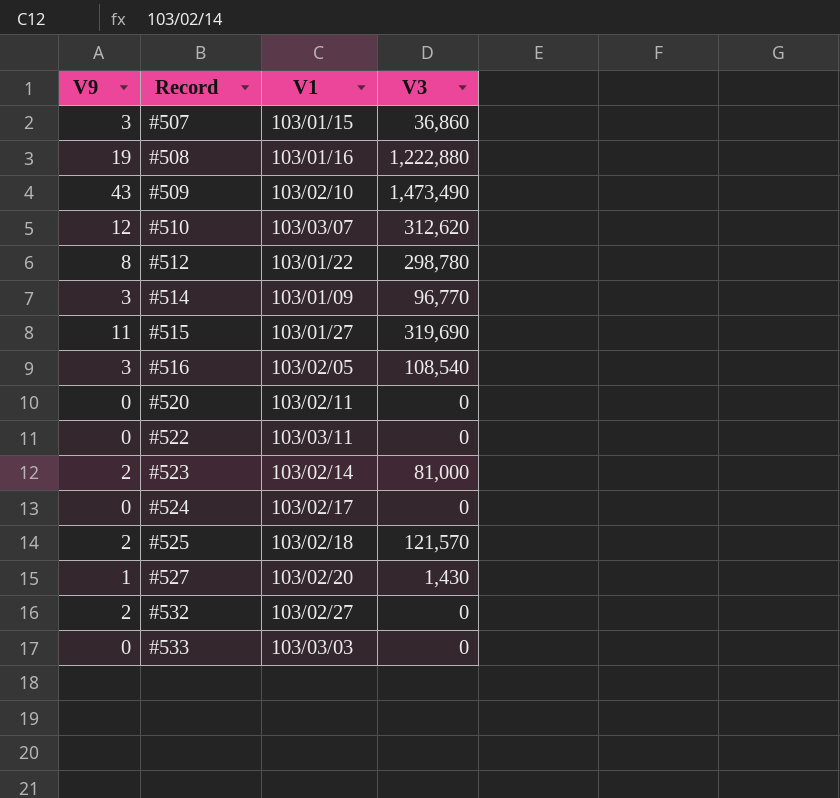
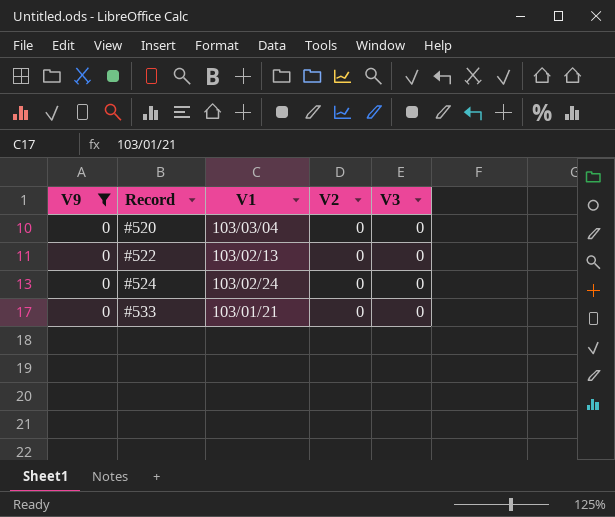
filter: none -> V9 = 0
column V2 | position: none -> 4
#520 | V1: 103/02/11 -> 103/03/04
#522 | V1: 103/03/11 -> 103/02/13
#524 | V1: 103/02/17 -> 103/02/24
#533 | V1: 103/03/03 -> 103/01/21

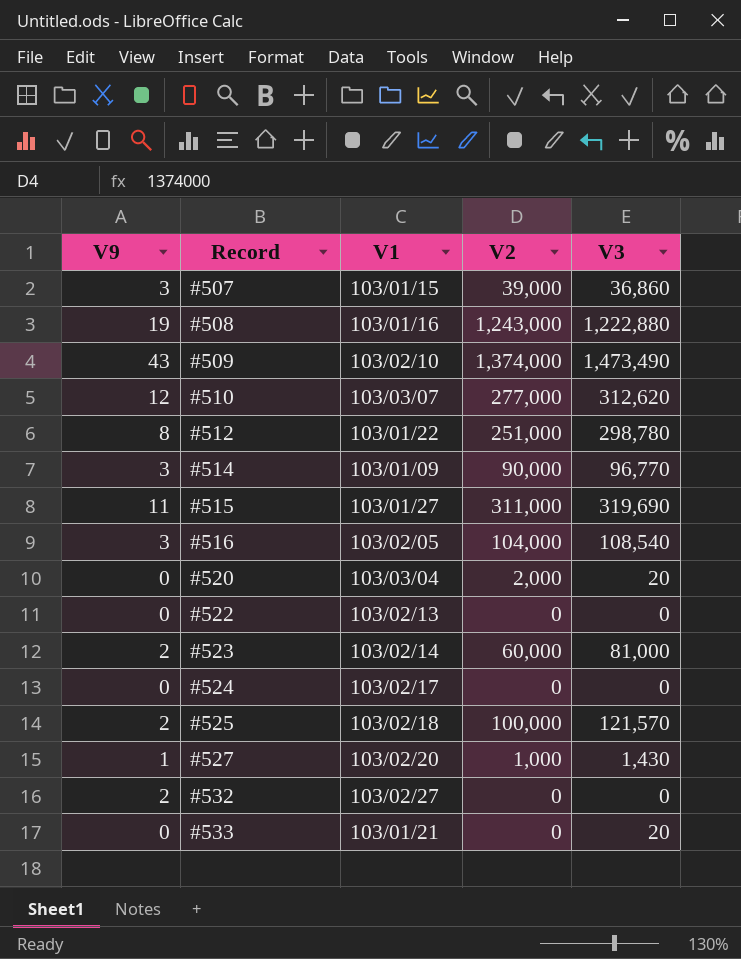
filter: V9 = 0 -> none
#520 | V2: 0 -> 2,000
#520 | V3: 0 -> 20
#524 | V1: 103/02/24 -> 103/02/17
#533 | V3: 0 -> 20

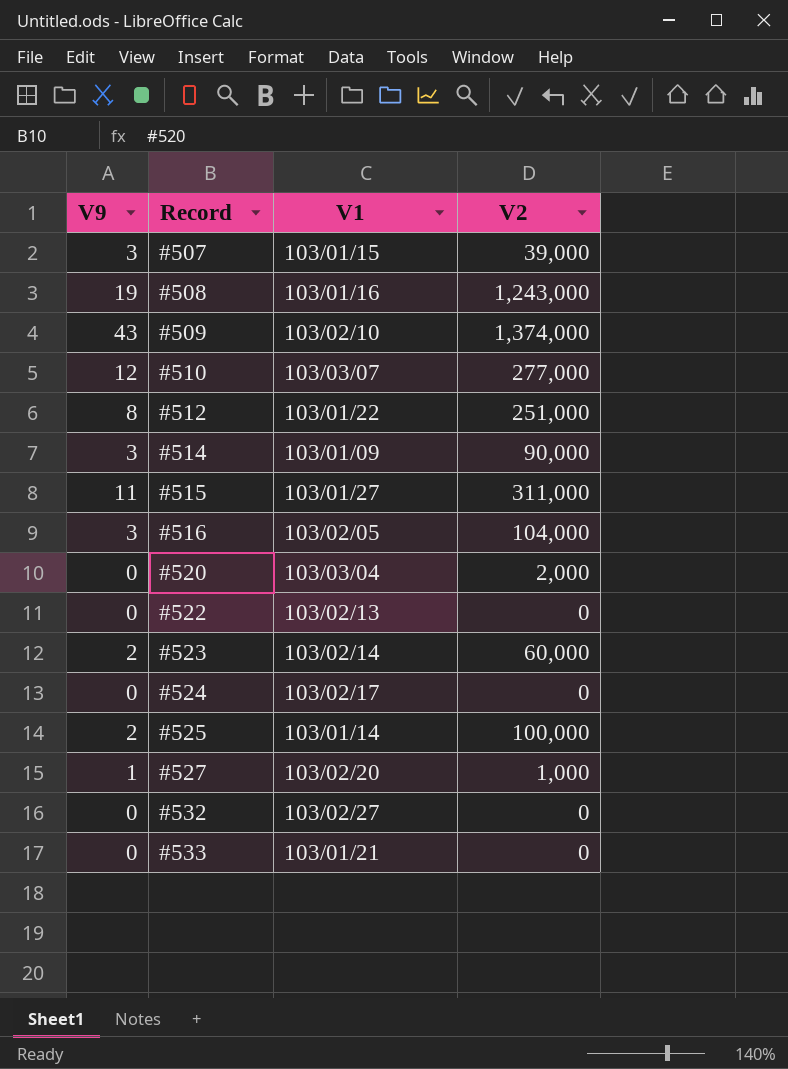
column V3 | position: 5 -> none
#525 | V1: 103/02/18 -> 103/01/14
#532 | V9: 2 -> 0

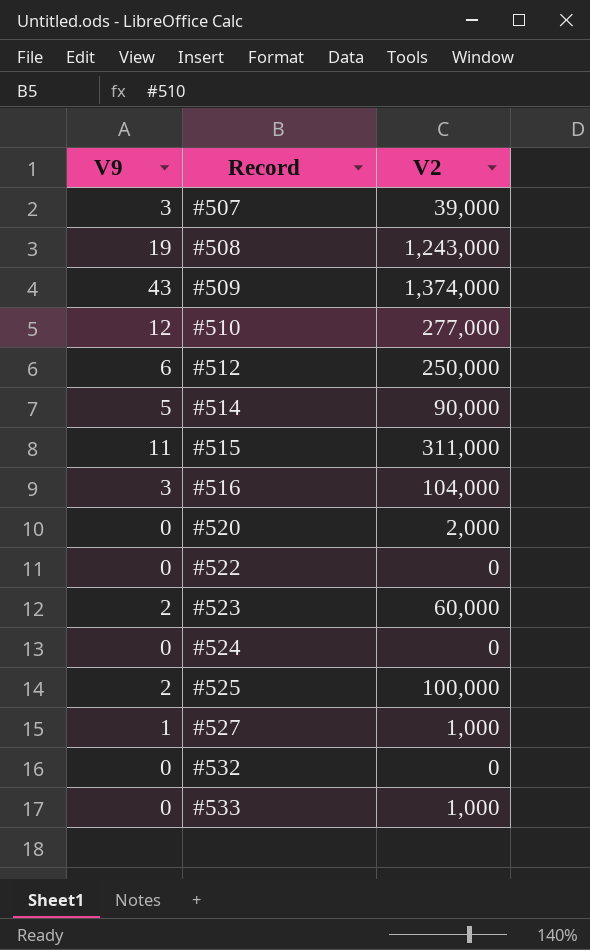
column V1 | position: 3 -> none
#512 | V9: 8 -> 6
#512 | V2: 251,000 -> 250,000
#514 | V9: 3 -> 5
#533 | V2: 0 -> 1,000

